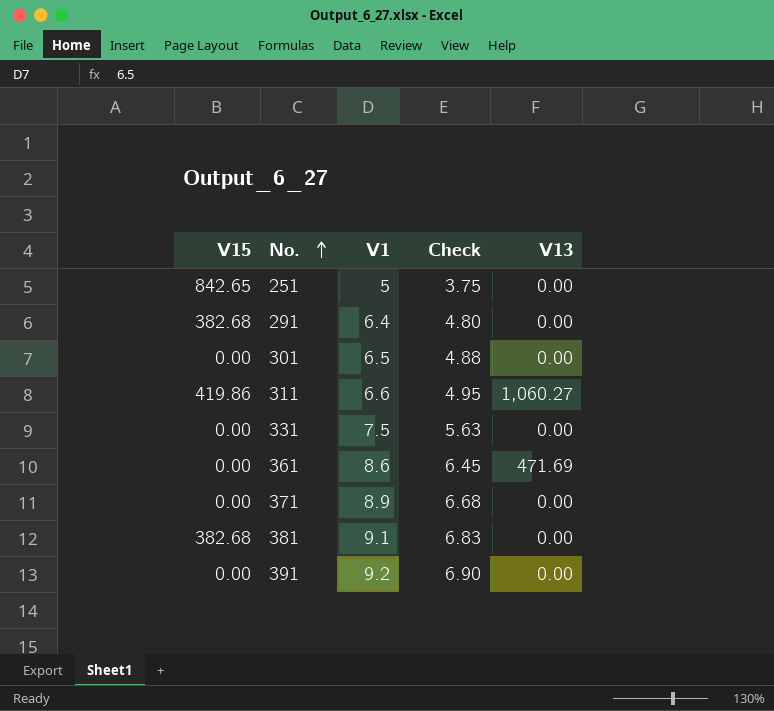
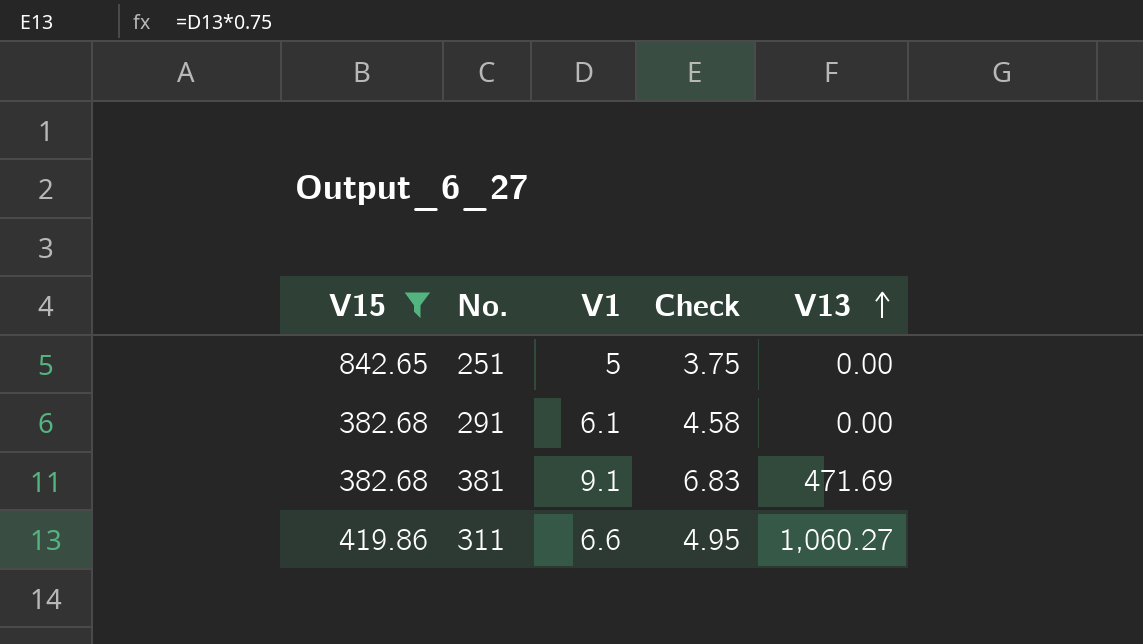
filter: none -> V15 != 0.00
row order: No. ascending -> V13 ascending
291 | V1: 6.4 -> 6.1
291 | Check: 4.80 -> 4.58
381 | V13: 0.00 -> 471.69

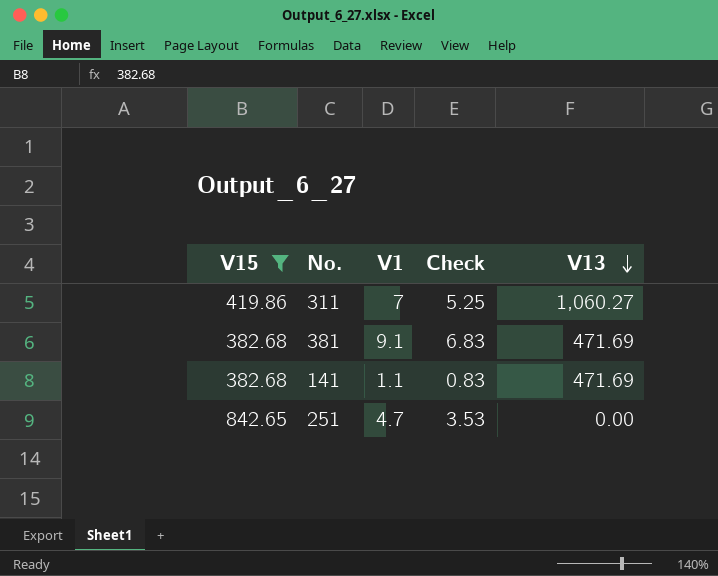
row order: V13 ascending -> V13 descending
row 291: 382.68 | 6.1 | 4.58 | 0.00 -> none
311 | V1: 6.6 -> 7
311 | Check: 4.95 -> 5.25
row 141: none -> 382.68 | 1.1 | 0.83 | 471.69
251 | V1: 5 -> 4.7
251 | Check: 3.75 -> 3.53

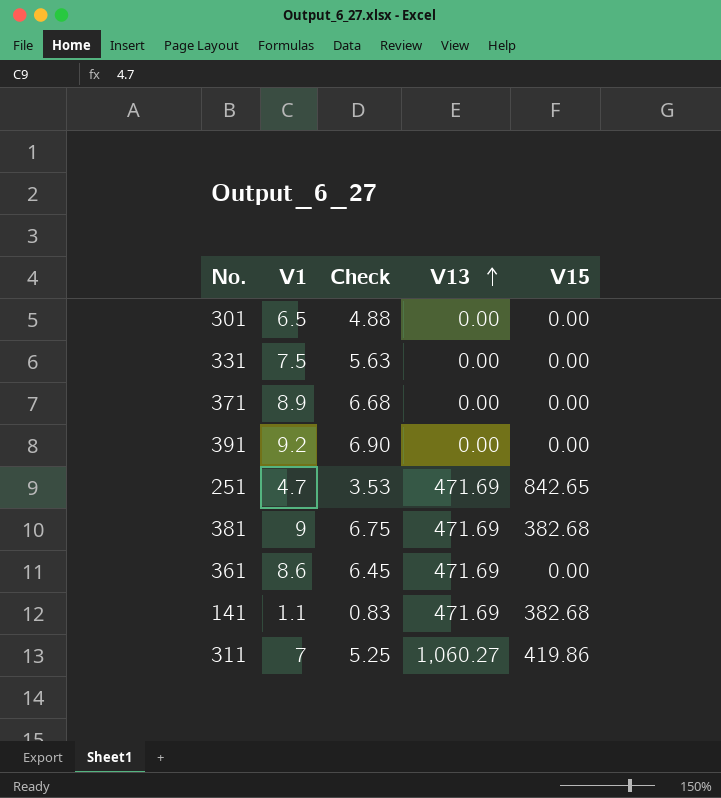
filter: V15 != 0.00 -> none
row order: V13 descending -> V13 ascending
column V15 | position: 1 -> 5
251 | V13: 0.00 -> 471.69
381 | V1: 9.1 -> 9
381 | Check: 6.83 -> 6.75

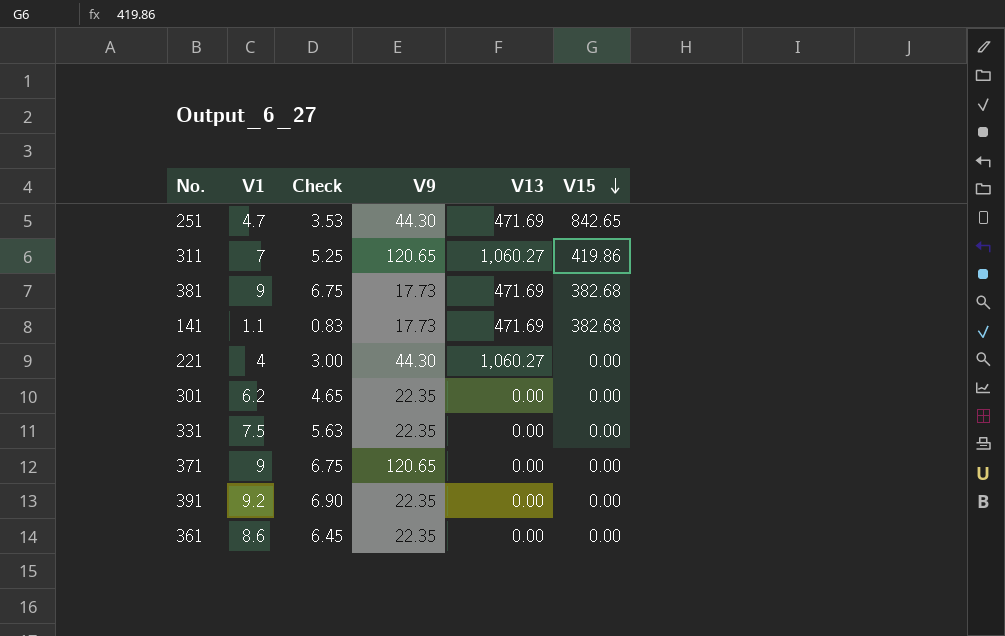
row order: V13 ascending -> V15 descending
column V9 | position: none -> 4
row 221: none -> 4 | 3.00 | 44.30 | 1,060.27 | 0.00
301 | V1: 6.5 -> 6.2
301 | Check: 4.88 -> 4.65
371 | V1: 8.9 -> 9
371 | Check: 6.68 -> 6.75
361 | V13: 471.69 -> 0.00

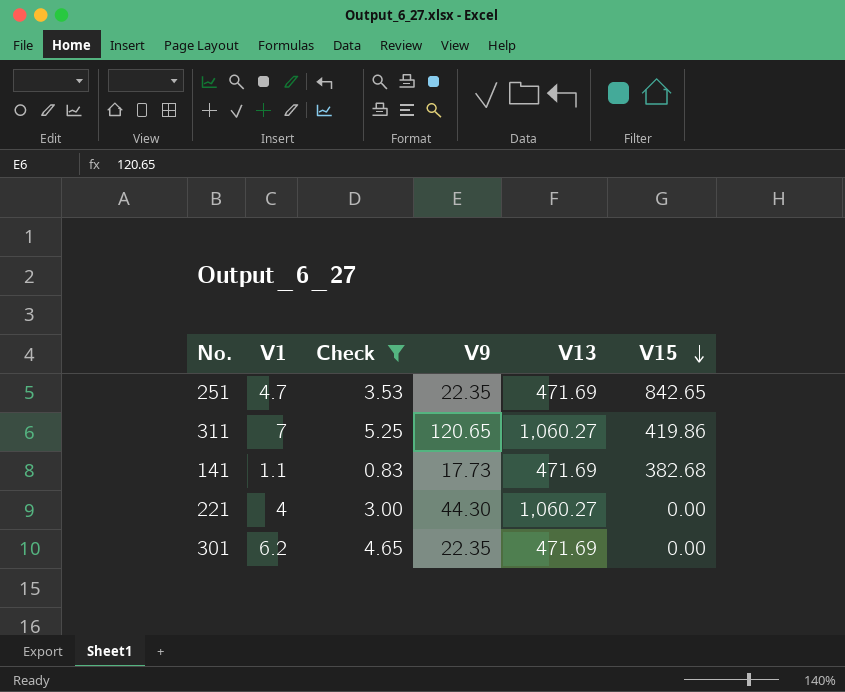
filter: none -> Check <= 5.25
251 | V9: 44.30 -> 22.35
301 | V13: 0.00 -> 471.69

